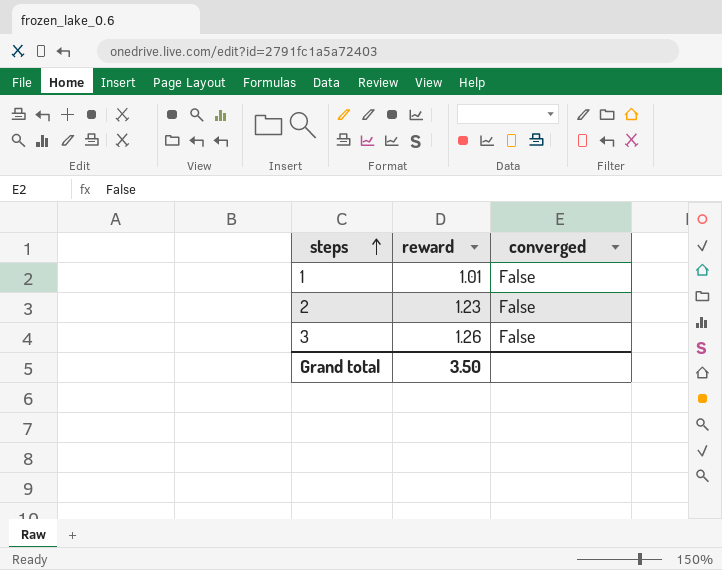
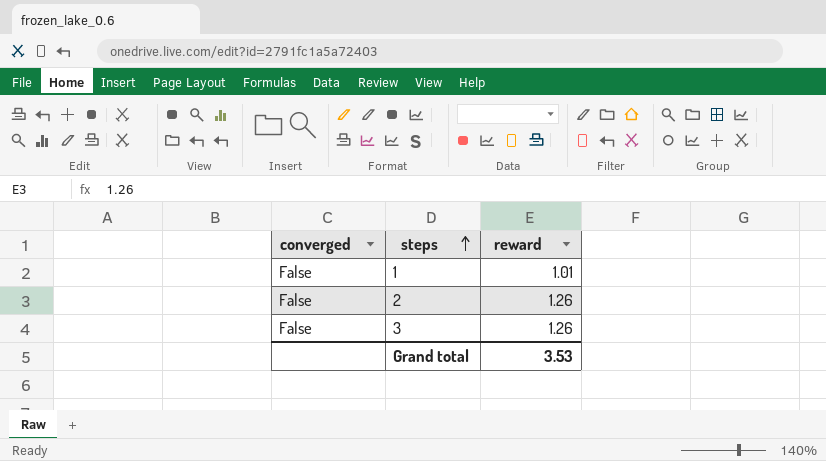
column converged | position: 3 -> 1
2 | reward: 1.23 -> 1.26
Grand total | reward: 3.50 -> 3.53

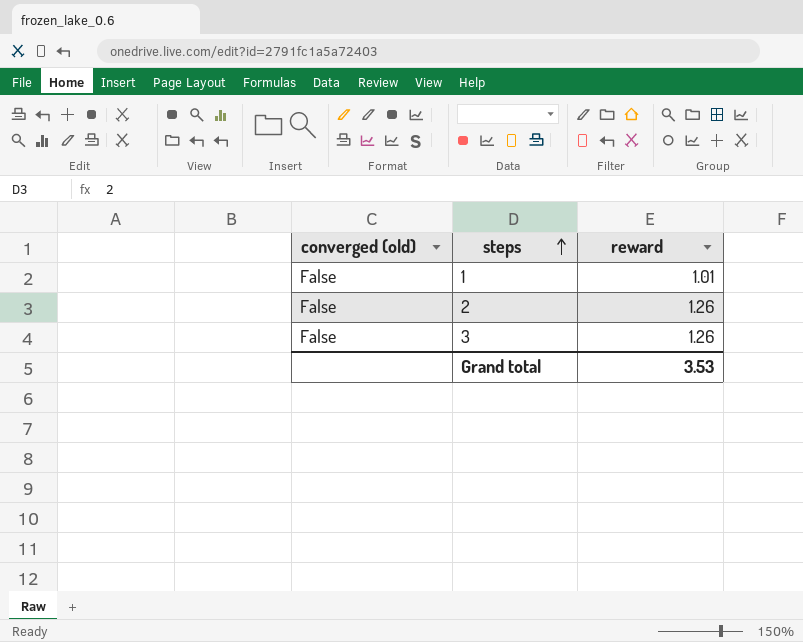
column name: converged -> converged (old)

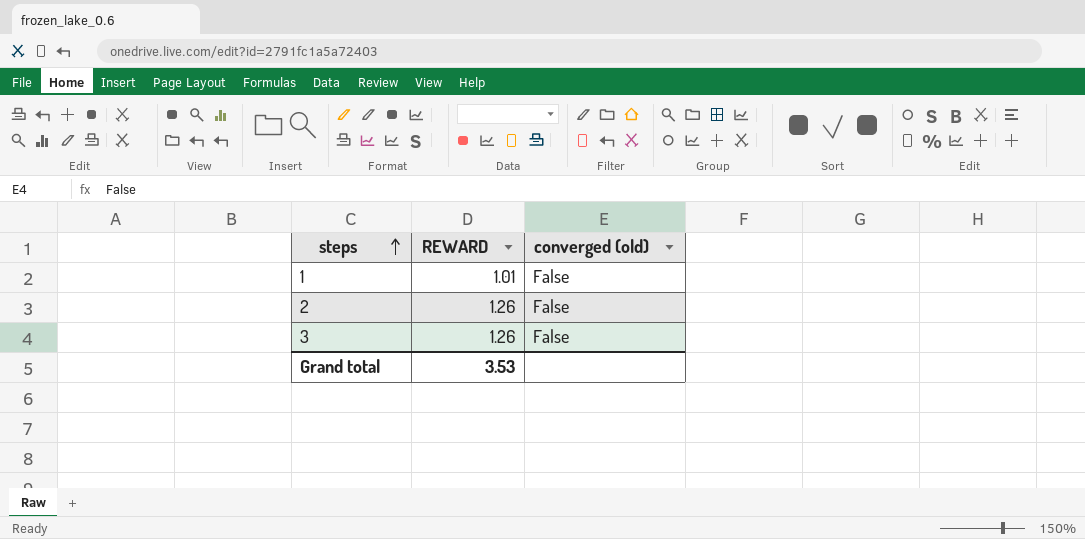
column name: reward -> REWARD
column converged (old) | position: 1 -> 3

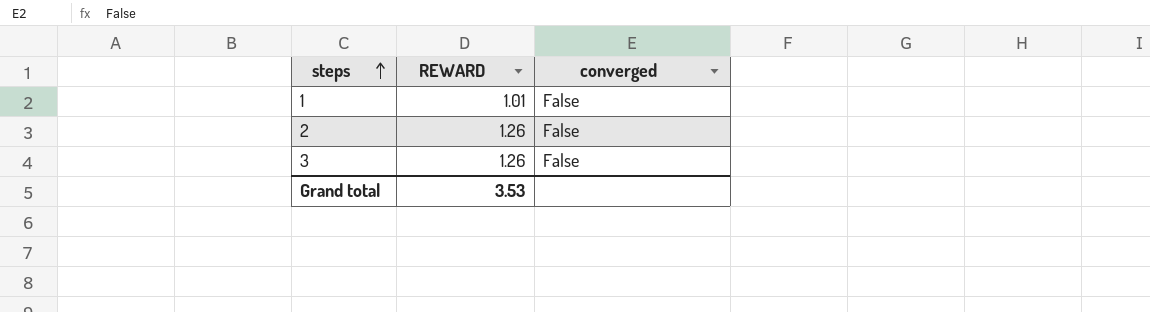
column name: converged (old) -> converged

